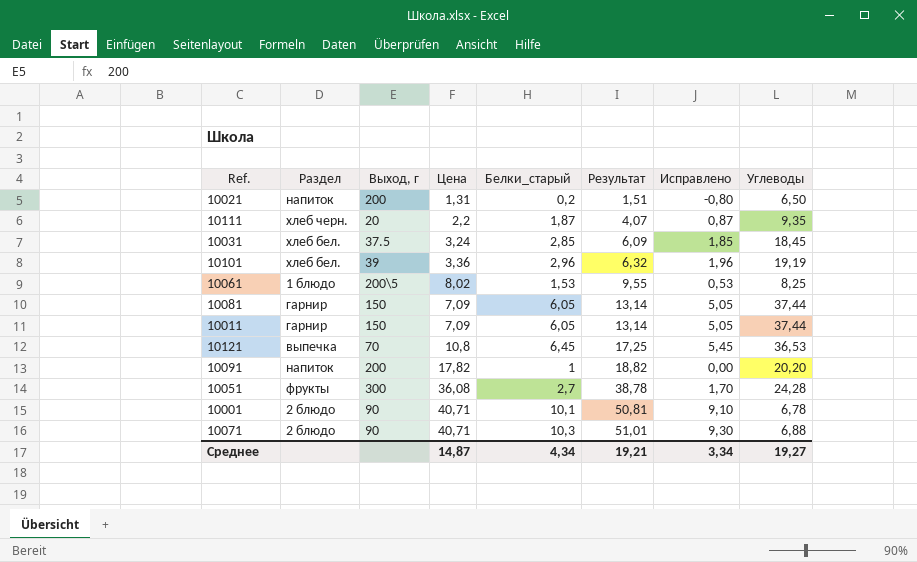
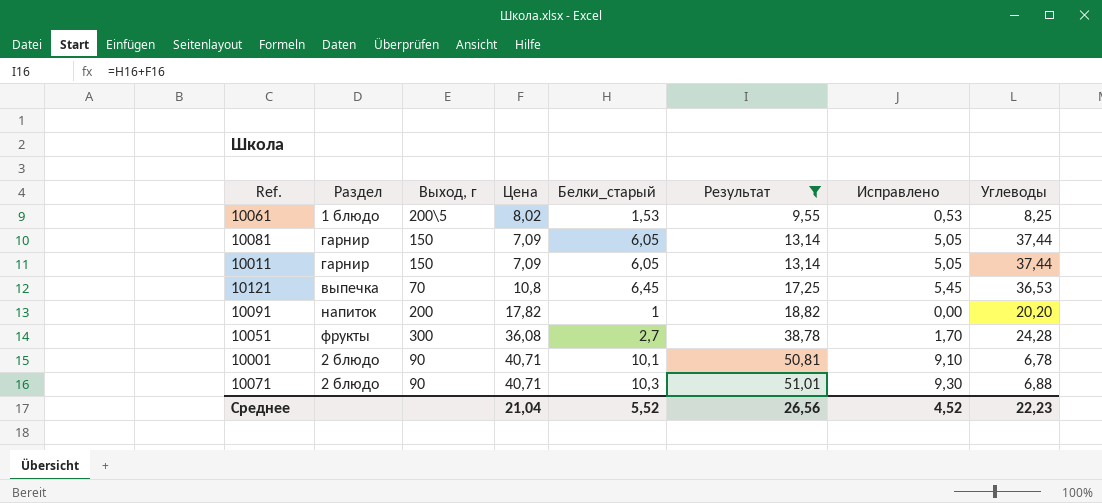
filter: none -> Результат >= 9,55
Среднее | Цена: 14,87 -> 21,04
Среднее | Белки_старый: 4,34 -> 5,52
Среднее | Результат: 19,21 -> 26,56
Среднее | Исправлено: 3,34 -> 4,52
Среднее | Углеводы: 19,27 -> 22,23

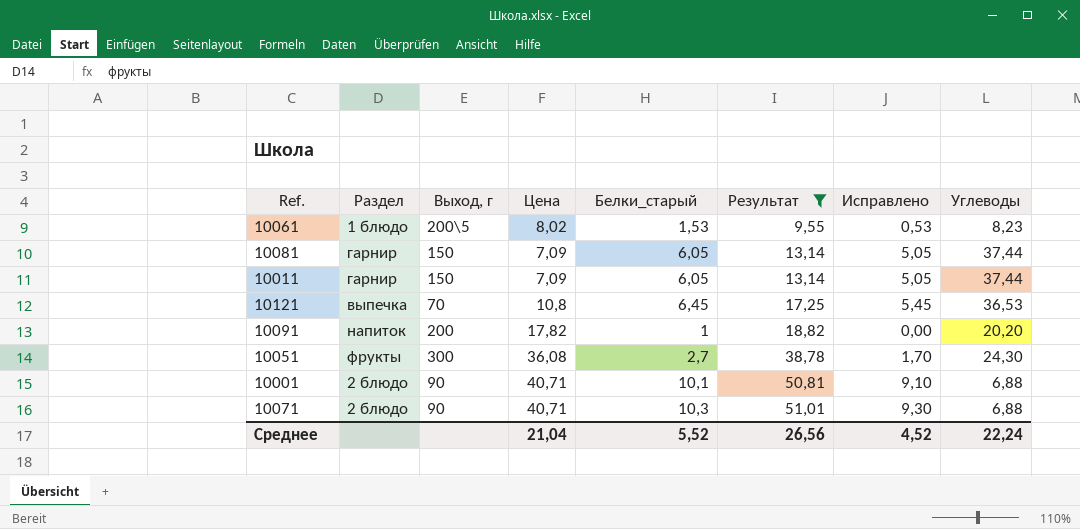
10061 | Углеводы: 8,25 -> 8,23
10051 | Углеводы: 24,28 -> 24,30
10001 | Углеводы: 6,78 -> 6,88
Среднее | Углеводы: 22,23 -> 22,24

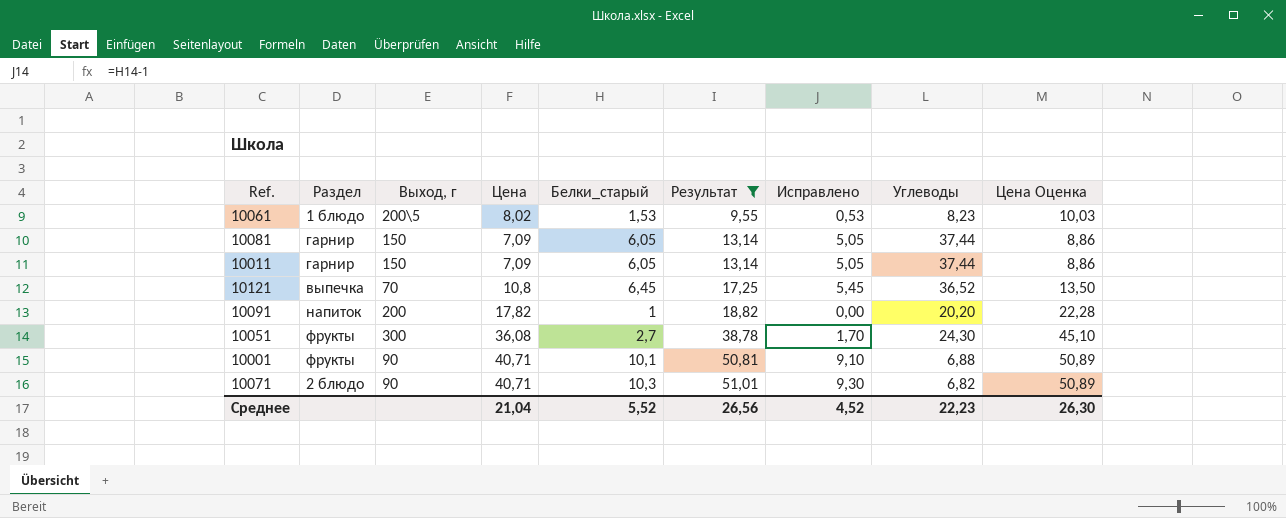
column Цена Оценка | formula: none -> [Цена] * 1,25
10121 | Углеводы: 36,53 -> 36,52
10001 | Раздел: 2 блюдо -> фрукты
10071 | Углеводы: 6,88 -> 6,82
Среднее | Углеводы: 22,24 -> 22,23

